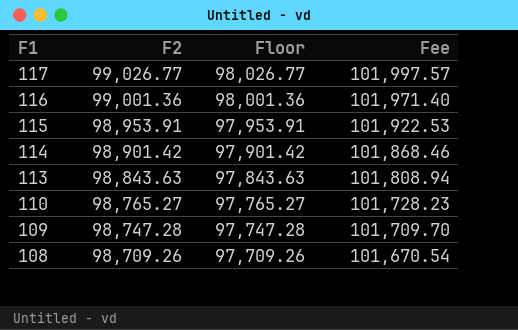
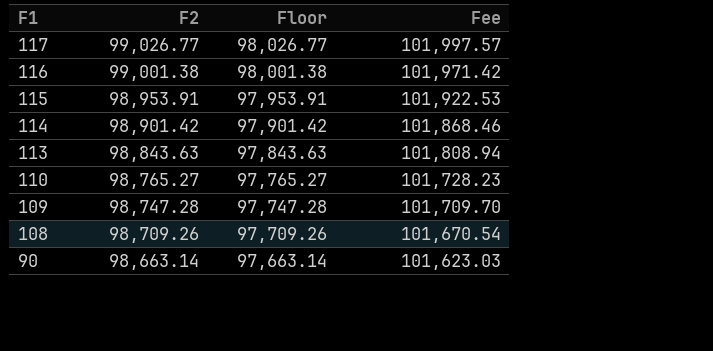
116 | F2: 99,001.36 -> 99,001.38
116 | Floor: 98,001.36 -> 98,001.38
116 | Fee: 101,971.40 -> 101,971.42
row 90: none -> 98,663.14 | 97,663.14 | 101,623.03

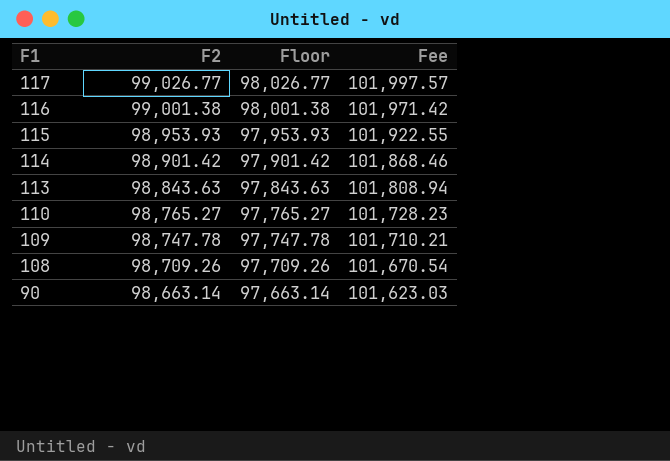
115 | F2: 98,953.91 -> 98,953.93
115 | Floor: 97,953.91 -> 97,953.93
115 | Fee: 101,922.53 -> 101,922.55
109 | F2: 98,747.28 -> 98,747.78
109 | Floor: 97,747.28 -> 97,747.78
109 | Fee: 101,709.70 -> 101,710.21

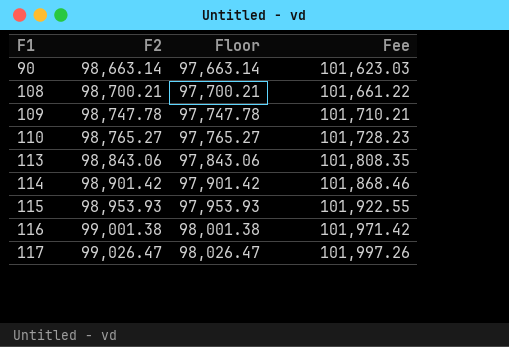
row order: F1 descending -> F1 ascending
108 | F2: 98,709.26 -> 98,700.21
108 | Floor: 97,709.26 -> 97,700.21
108 | Fee: 101,670.54 -> 101,661.22
113 | F2: 98,843.63 -> 98,843.06
113 | Floor: 97,843.63 -> 97,843.06
113 | Fee: 101,808.94 -> 101,808.35
117 | F2: 99,026.77 -> 99,026.47
117 | Floor: 98,026.77 -> 98,026.47
117 | Fee: 101,997.57 -> 101,997.26

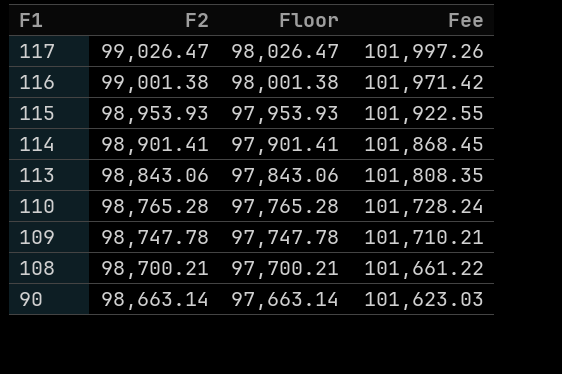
row order: F1 ascending -> F1 descending
114 | F2: 98,901.42 -> 98,901.41
114 | Floor: 97,901.42 -> 97,901.41
114 | Fee: 101,868.46 -> 101,868.45
110 | F2: 98,765.27 -> 98,765.28
110 | Floor: 97,765.27 -> 97,765.28
110 | Fee: 101,728.23 -> 101,728.24

